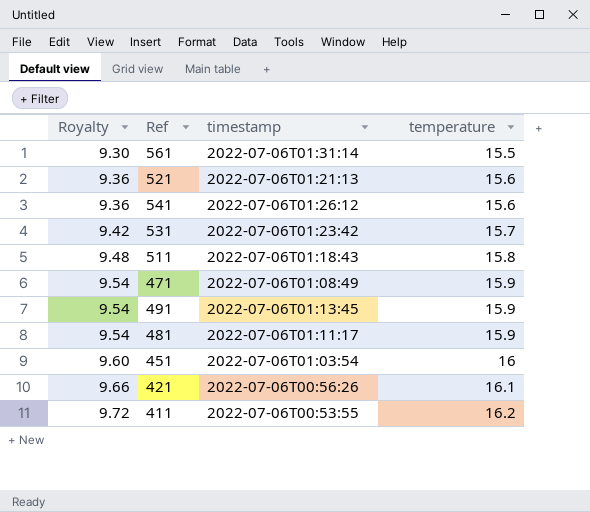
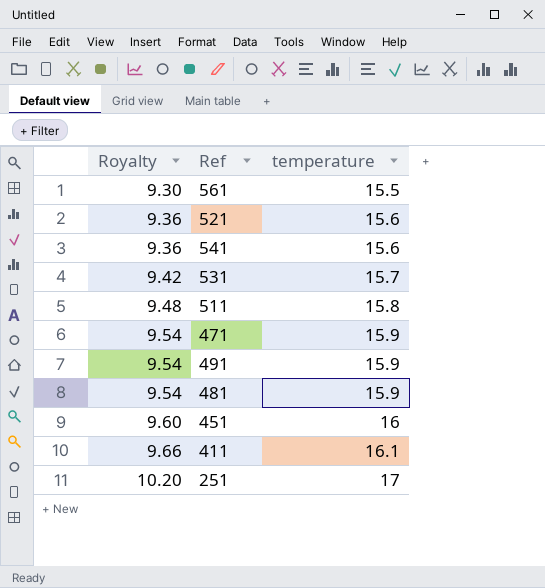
column timestamp | position: 3 -> none
row 421: 9.66 | 2022-07-06T00:56:26 | 16.1 -> none
411 | Royalty: 9.72 -> 9.66
411 | temperature: 16.2 -> 16.1
row 251: none -> 10.20 | 17

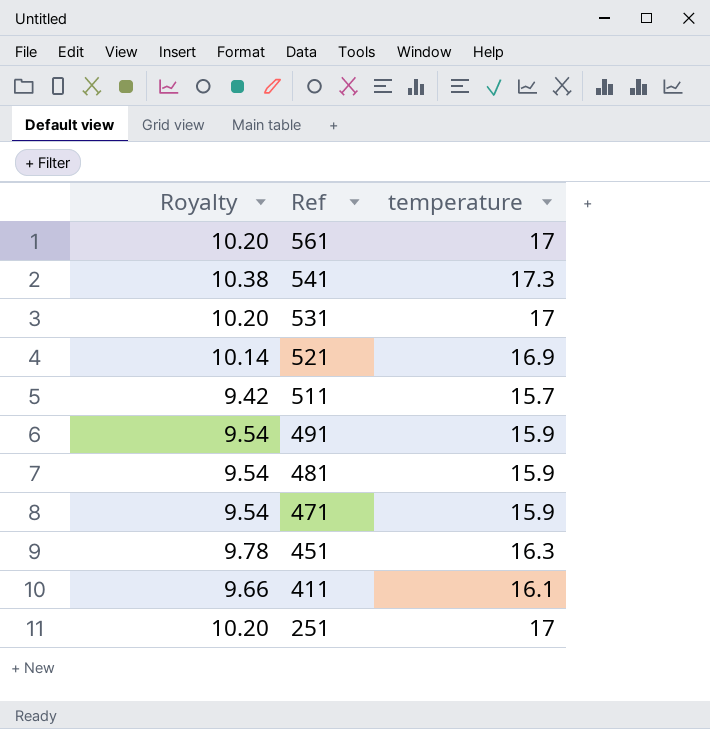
row order: Royalty ascending -> Ref descending
561 | Royalty: 9.30 -> 10.20
561 | temperature: 15.5 -> 17
541 | Royalty: 9.36 -> 10.38
541 | temperature: 15.6 -> 17.3
531 | Royalty: 9.42 -> 10.20
531 | temperature: 15.7 -> 17
521 | Royalty: 9.36 -> 10.14
521 | temperature: 15.6 -> 16.9
511 | Royalty: 9.48 -> 9.42
511 | temperature: 15.8 -> 15.7
451 | Royalty: 9.60 -> 9.78
451 | temperature: 16 -> 16.3

